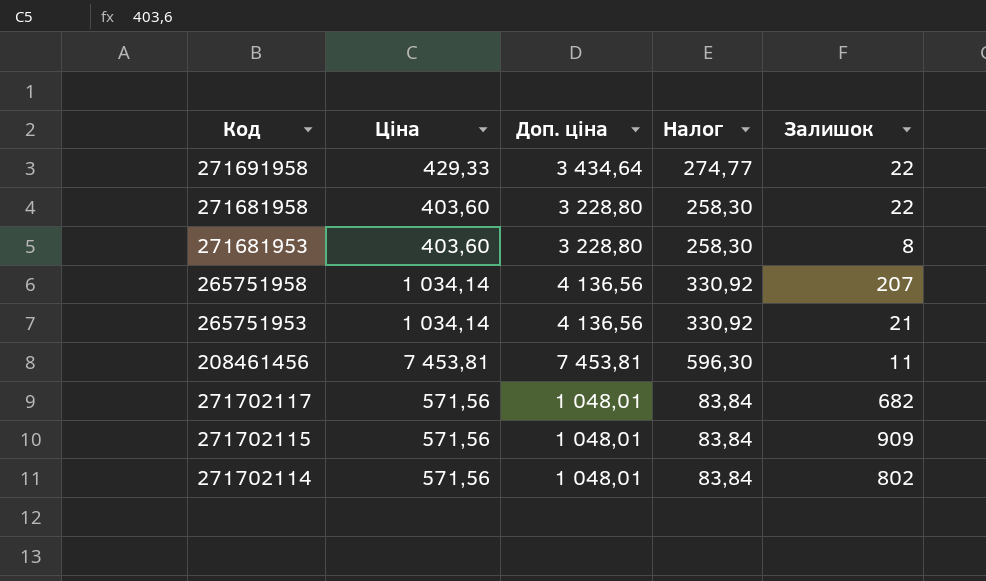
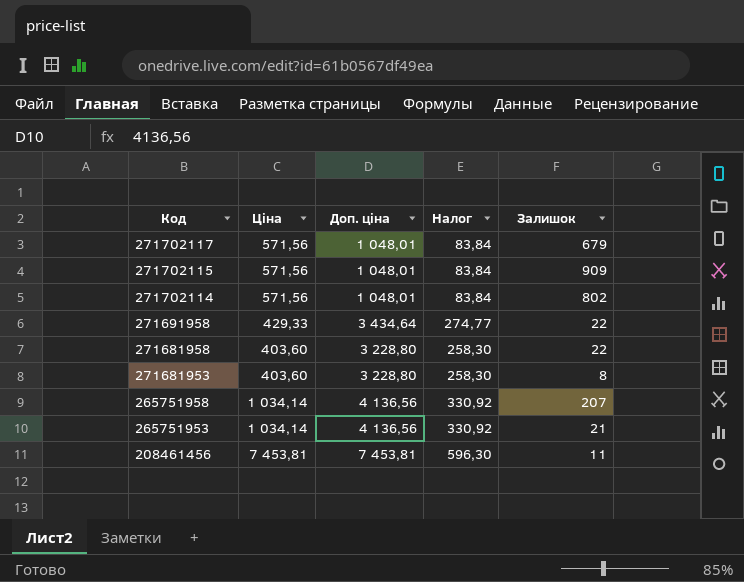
row order: none -> Код descending
271702117 | Залишок: 682 -> 679

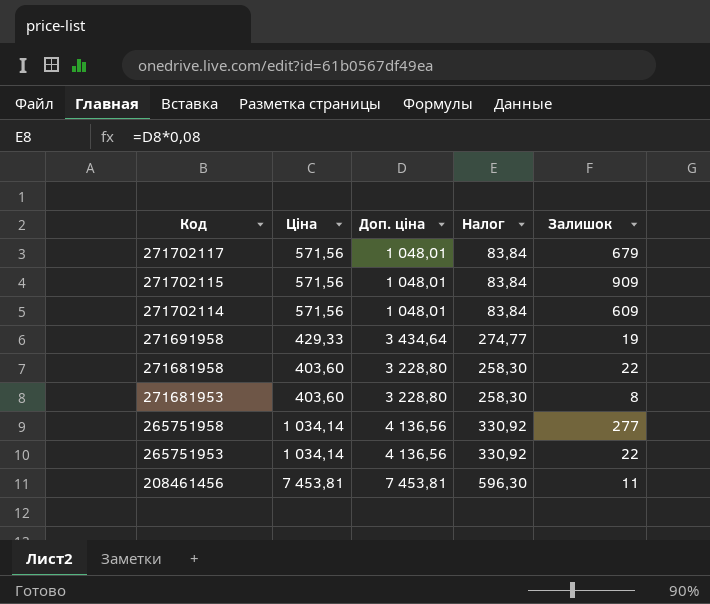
271702114 | Залишок: 802 -> 609
271691958 | Залишок: 22 -> 19
265751958 | Залишок: 207 -> 277
265751953 | Залишок: 21 -> 22

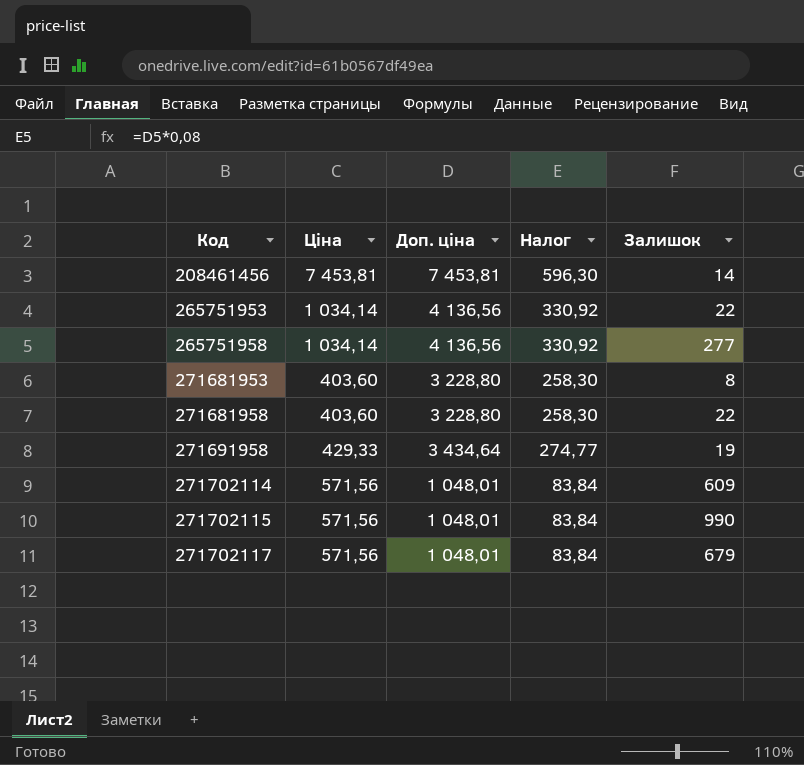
row order: Код descending -> Код ascending
208461456 | Залишок: 11 -> 14
271702115 | Залишок: 909 -> 990

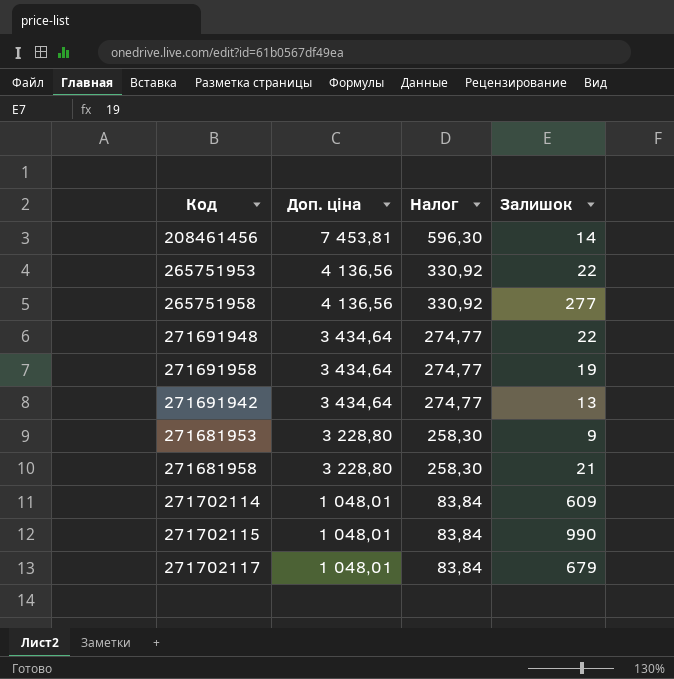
row order: Код ascending -> Доп. ціна descending
column Ціна | position: 2 -> none
row 271691948: none -> 3 434,64 | 274,77 | 22
row 271691942: none -> 3 434,64 | 274,77 | 13
271681953 | Залишок: 8 -> 9
271681958 | Залишок: 22 -> 21

